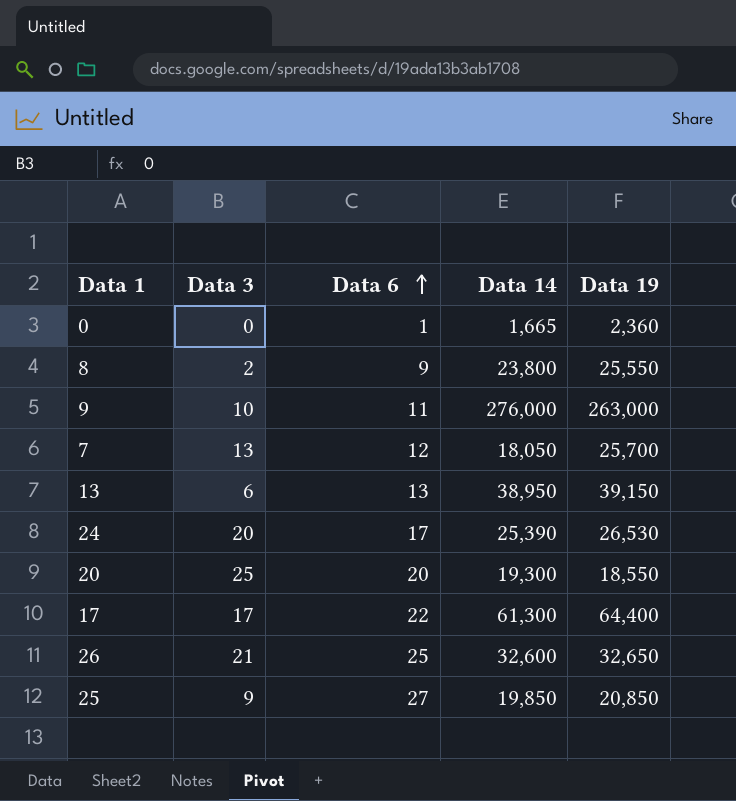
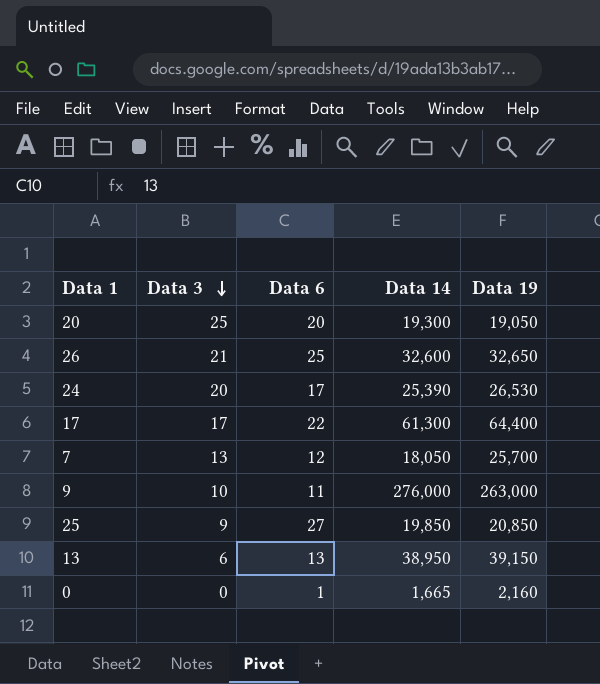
row order: Data 6 ascending -> Data 3 descending
row 8: 2 | 9 | 23,800 | 25,550 -> none
20 | Data 19: 18,550 -> 19,050
0 | Data 19: 2,360 -> 2,160

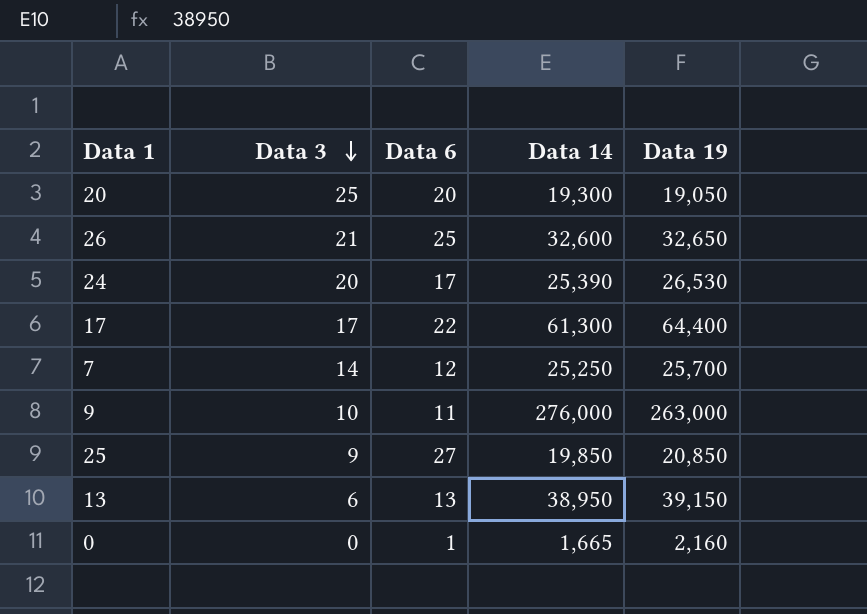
7 | Data 3: 13 -> 14
7 | Data 14: 18,050 -> 25,250

